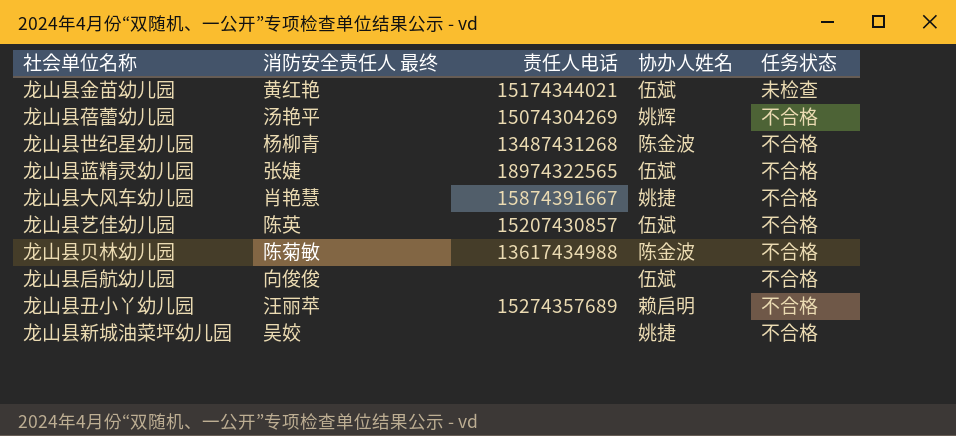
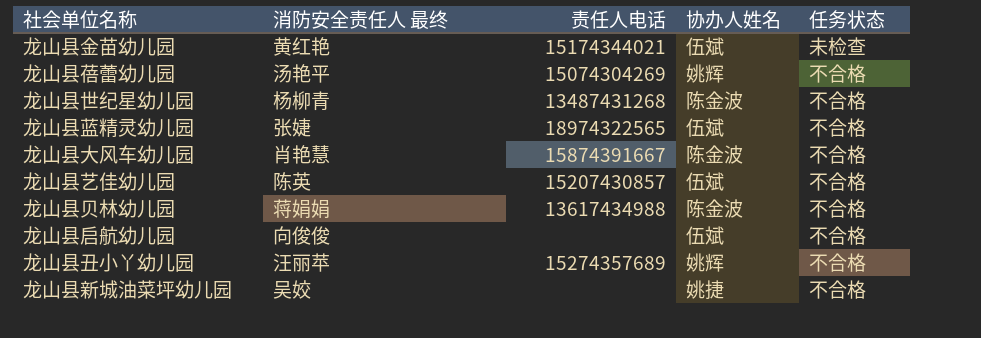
龙山县大风车幼儿园 | 协办人姓名: 姚捷 -> 陈金波
龙山县贝林幼儿园 | 消防安全责任人 最终: 陈菊敏 -> 蒋娟娟
龙山县丑小丫幼儿园 | 协办人姓名: 赖启明 -> 姚辉

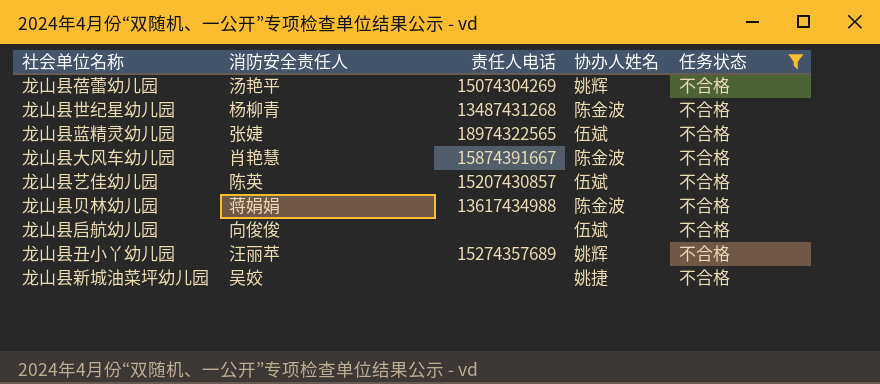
filter: none -> 任务状态 = 不合格
column name: 消防安全责任人 最终 -> 消防安全责任人

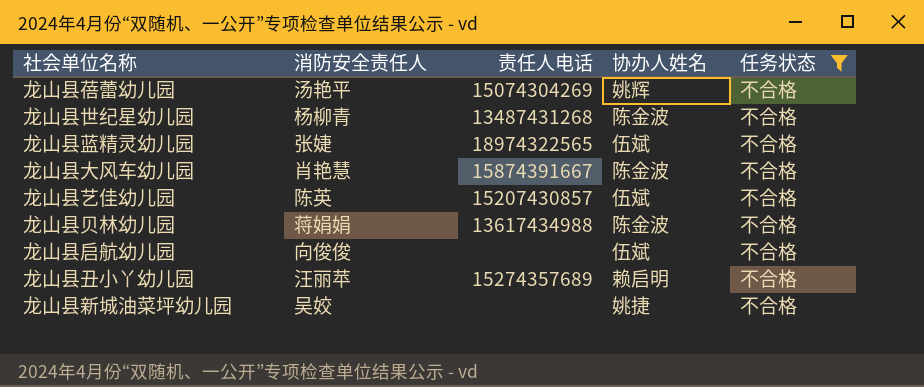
龙山县丑小丫幼儿园 | 协办人姓名: 姚辉 -> 赖启明

